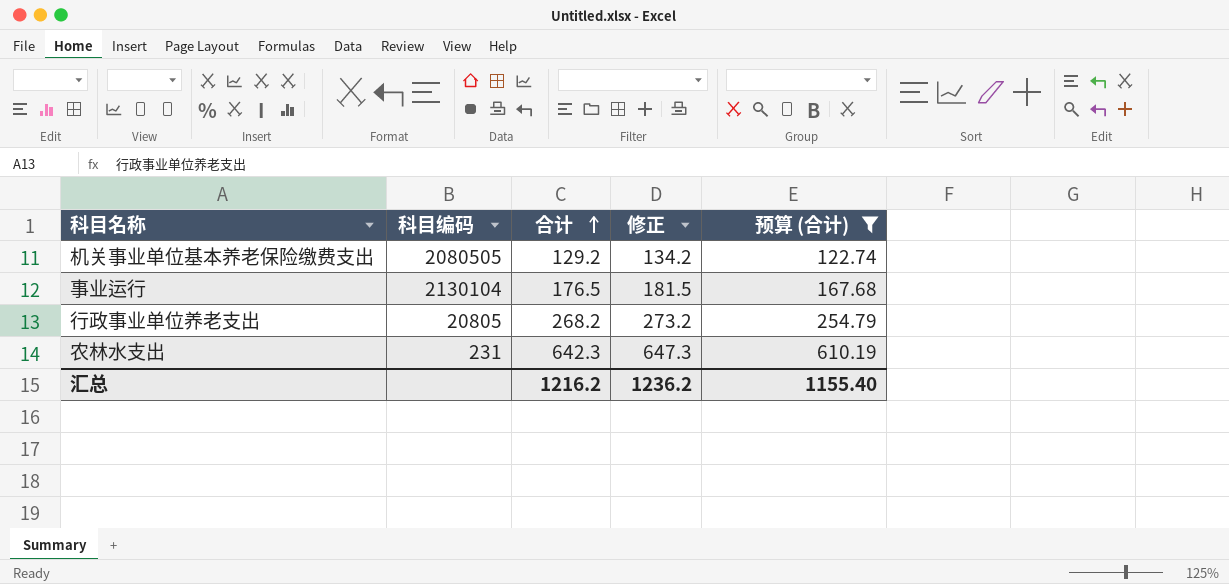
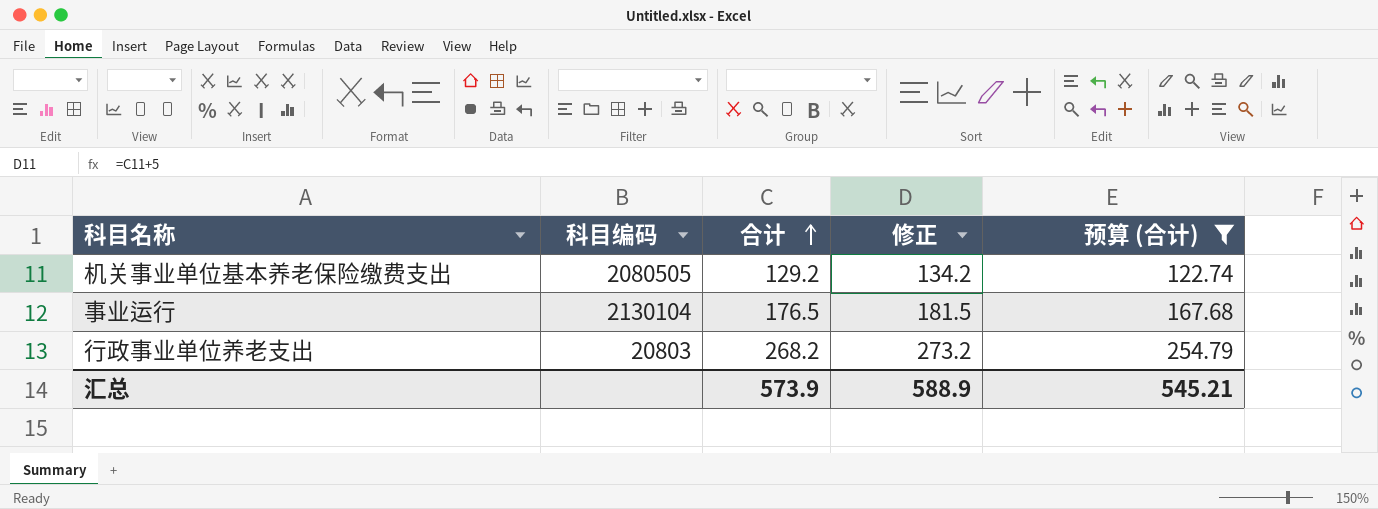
row 农林水支出: 231 | 642.3 | 647.3 | 610.19 -> none
行政事业单位养老支出 | 科目编码: 20805 -> 20803
汇总 | 合计: 1216.2 -> 573.9
汇总 | 修正: 1236.2 -> 588.9
汇总 | 预算 (合计): 1155.40 -> 545.21

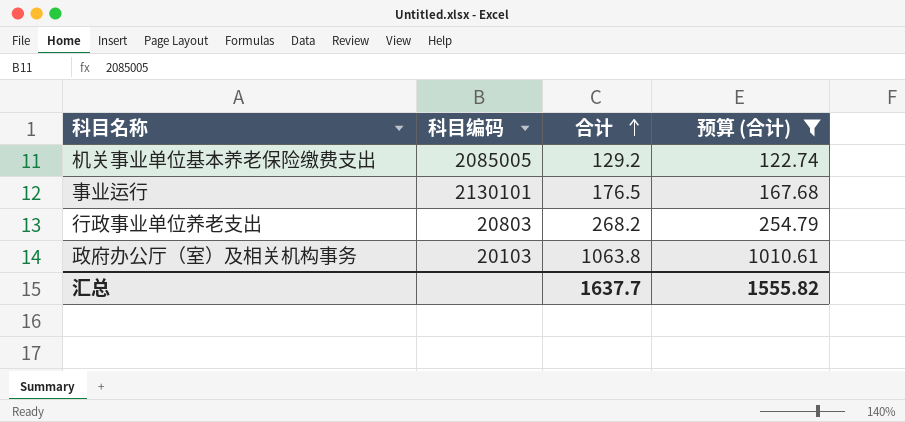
column 修正 | formula: [合计] + 5 -> none
机关事业单位基本养老保险缴费支出 | 科目编码: 2080505 -> 2085005
事业运行 | 科目编码: 2130104 -> 2130101
row 政府办公厅（室）及相关机构事务: none -> 20103 | 1063.8 | 1010.61
汇总 | 合计: 573.9 -> 1637.7
汇总 | 预算 (合计): 545.21 -> 1555.82

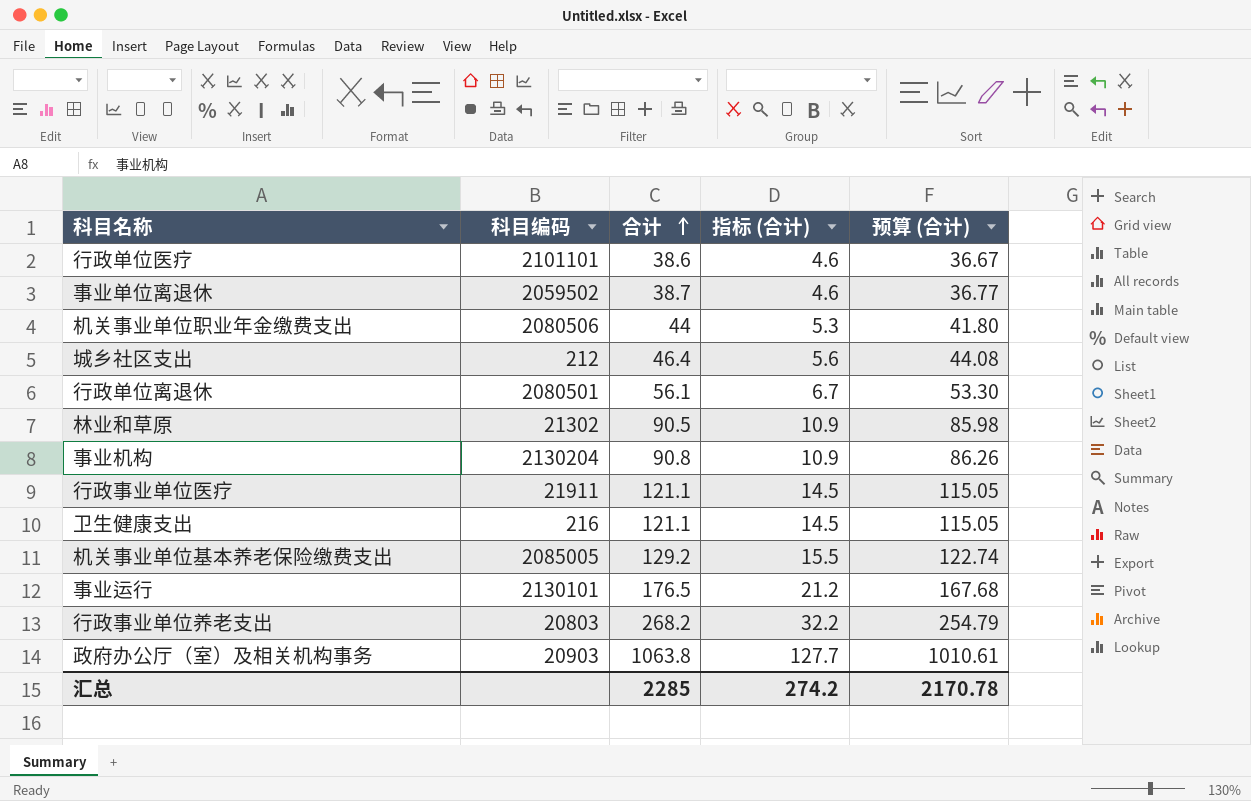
filter: 预算 (合计) >= 122.74 -> none
column 指标 (合计) | formula: none -> [合计] * 0.12
政府办公厅（室）及相关机构事务 | 科目编码: 20103 -> 20903
汇总 | 合计: 1637.7 -> 2285
汇总 | 预算 (合计): 1555.82 -> 2170.78

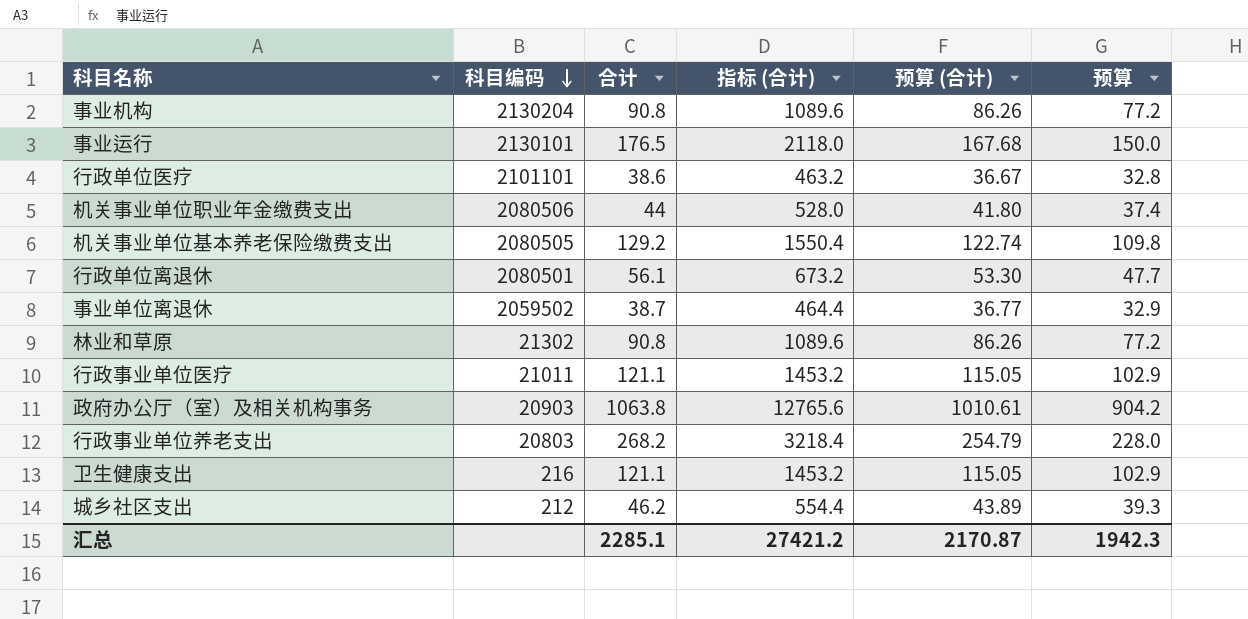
row order: 合计 ascending -> 科目编码 descending
column 指标 (合计) | formula: [合计] * 0.12 -> [合计] * 12
column 预算 | formula: none -> [合计] * 0.85
机关事业单位基本养老保险缴费支出 | 科目编码: 2085005 -> 2080505
林业和草原 | 合计: 90.5 -> 90.8
林业和草原 | 预算 (合计): 85.98 -> 86.26
行政事业单位医疗 | 科目编码: 21911 -> 21011
城乡社区支出 | 合计: 46.4 -> 46.2
城乡社区支出 | 预算 (合计): 44.08 -> 43.89
汇总 | 合计: 2285 -> 2285.1
汇总 | 指标 (合计): 274.2 -> 27421.2
汇总 | 预算 (合计): 2170.78 -> 2170.87

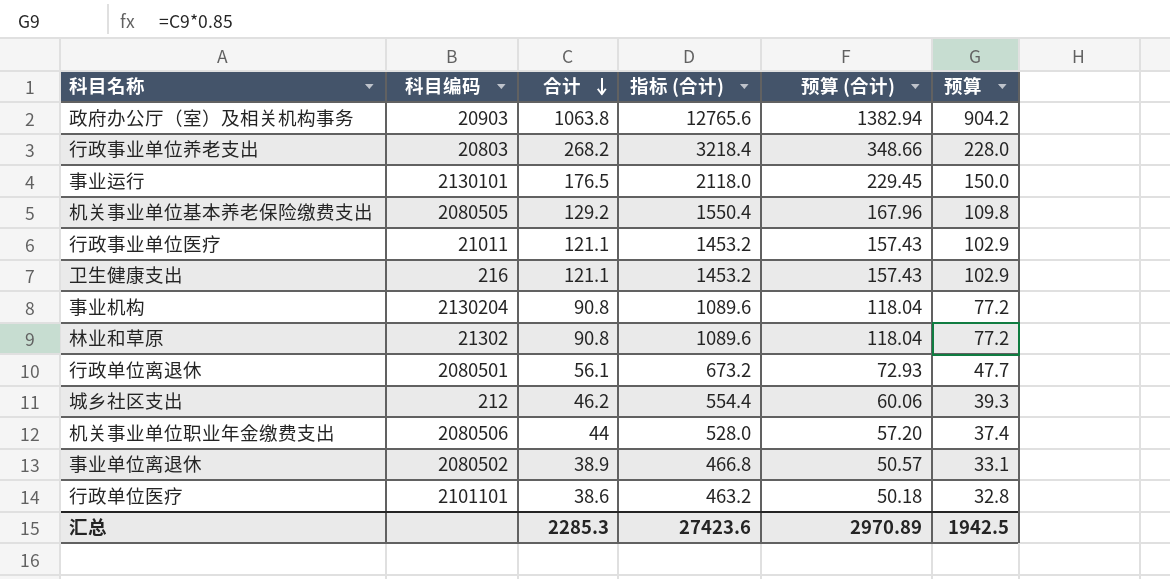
row order: 科目编码 descending -> 合计 descending
column 预算 (合计) | formula: [合计] * 0.95 -> [合计] * 1.3
事业单位离退休 | 科目编码: 2059502 -> 2080502
事业单位离退休 | 合计: 38.7 -> 38.9
事业单位离退休 | 指标 (合计): 464.4 -> 466.8
事业单位离退休 | 预算: 32.9 -> 33.1
汇总 | 合计: 2285.1 -> 2285.3
汇总 | 指标 (合计): 27421.2 -> 27423.6
汇总 | 预算 (合计): 2170.87 -> 2970.89
汇总 | 预算: 1942.3 -> 1942.5

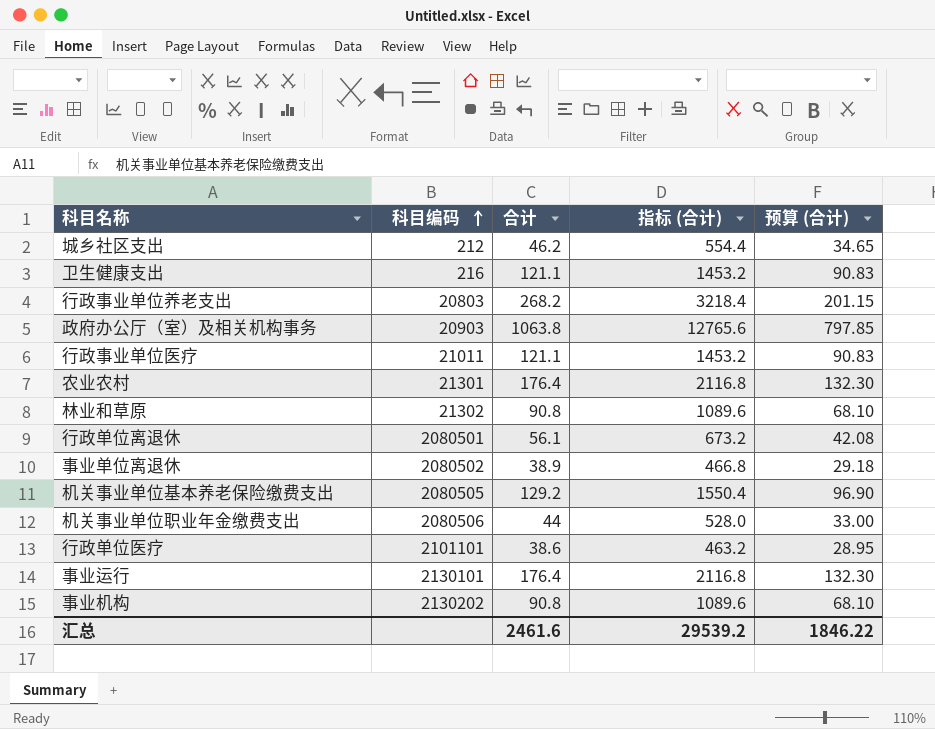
row order: 合计 descending -> 科目编码 ascending
column 预算 | formula: [合计] * 0.85 -> none
column 预算 (合计) | formula: [合计] * 1.3 -> [合计] * 0.75
row 农业农村: none -> 21301 | 176.4 | 2116.8 | 132.30
事业运行 | 合计: 176.5 -> 176.4
事业运行 | 指标 (合计): 2118.0 -> 2116.8
事业机构 | 科目编码: 2130204 -> 2130202
汇总 | 合计: 2285.3 -> 2461.6
汇总 | 指标 (合计): 27423.6 -> 29539.2
汇总 | 预算 (合计): 2970.89 -> 1846.22

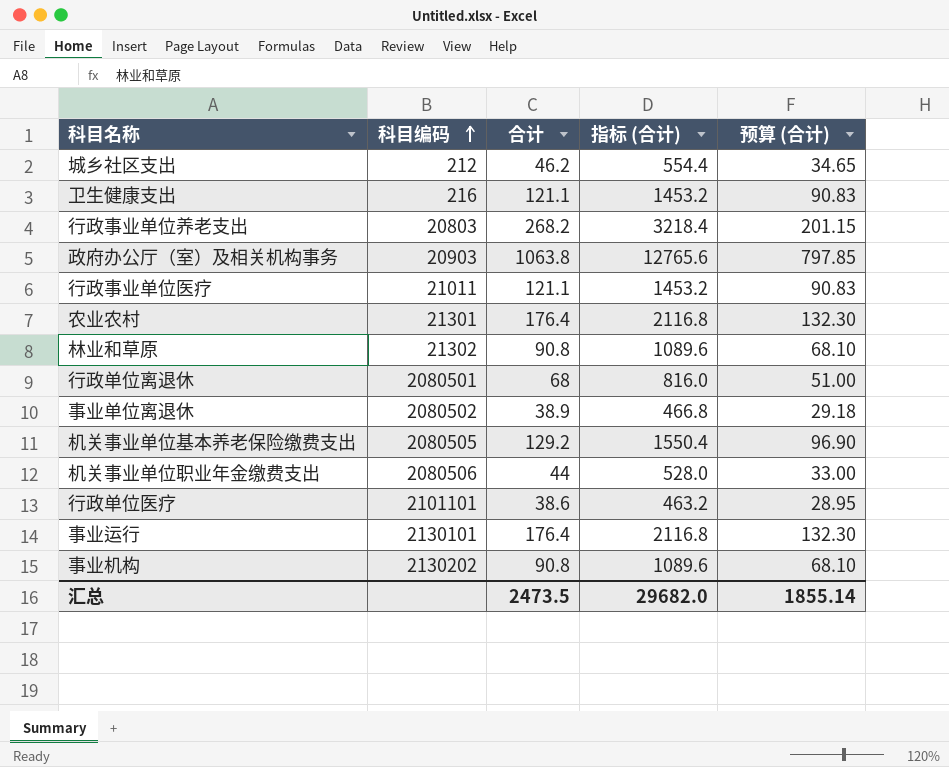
行政单位离退休 | 合计: 56.1 -> 68
行政单位离退休 | 指标 (合计): 673.2 -> 816.0
行政单位离退休 | 预算 (合计): 42.08 -> 51.00
汇总 | 合计: 2461.6 -> 2473.5
汇总 | 指标 (合计): 29539.2 -> 29682.0
汇总 | 预算 (合计): 1846.22 -> 1855.14

